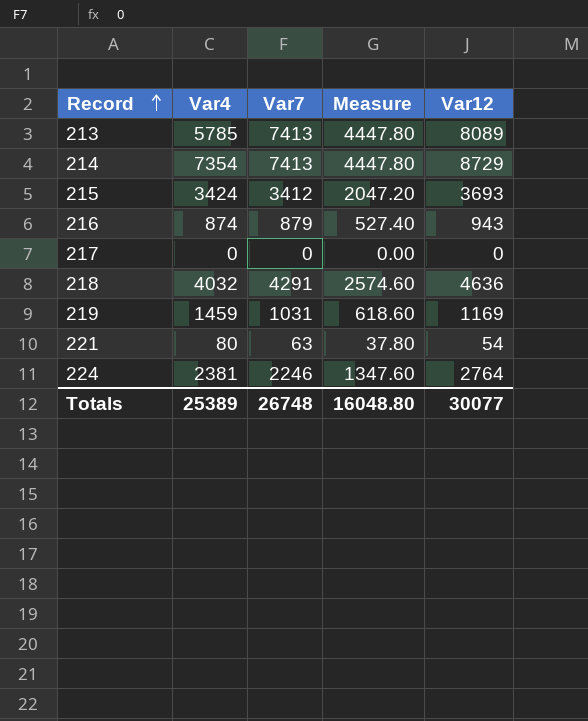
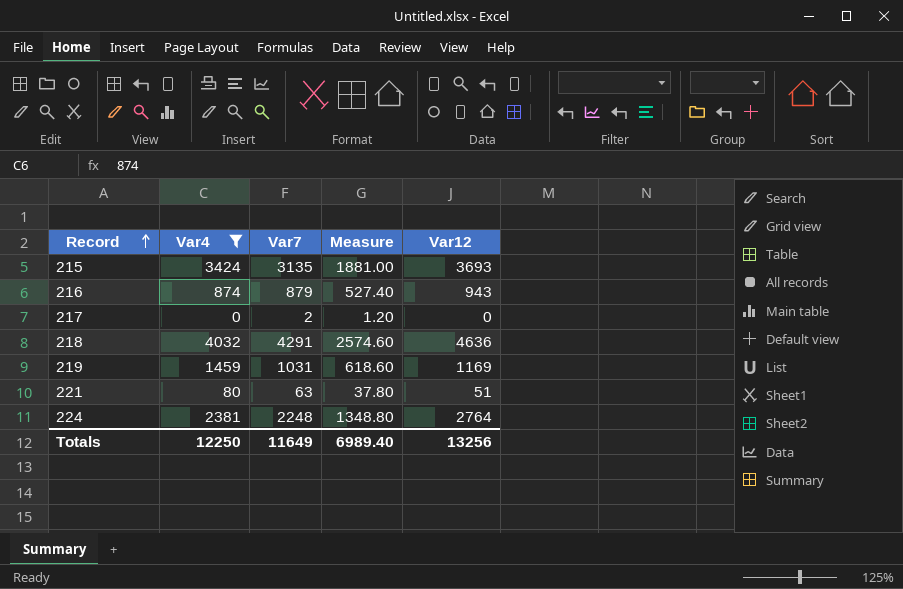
filter: none -> Var4 <= 4032
215 | Var7: 3412 -> 3135
215 | Measure: 2047.20 -> 1881.00
217 | Var7: 0 -> 2
217 | Measure: 0.00 -> 1.20
221 | Var12: 54 -> 51
224 | Var7: 2246 -> 2248
224 | Measure: 1347.60 -> 1348.80
Totals | Var4: 25389 -> 12250
Totals | Var7: 26748 -> 11649
Totals | Measure: 16048.80 -> 6989.40
Totals | Var12: 30077 -> 13256

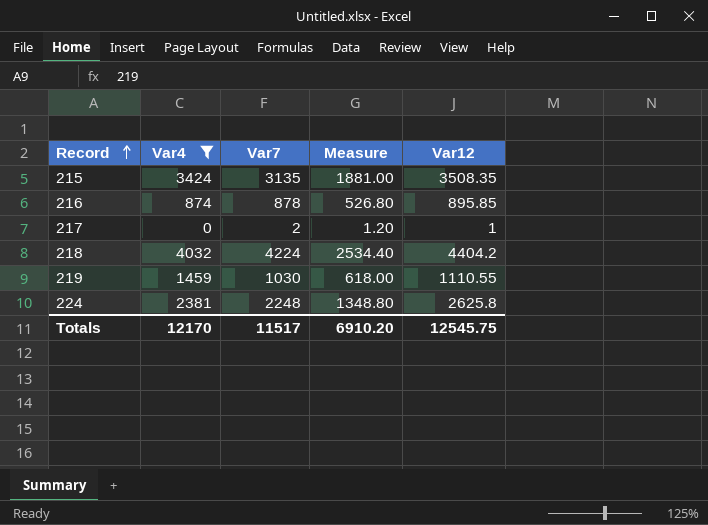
row 221: 80 | 63 | 37.80 | 51 -> none
215 | Var12: 3693 -> 3508.35
216 | Var7: 879 -> 878
216 | Measure: 527.40 -> 526.80
216 | Var12: 943 -> 895.85
217 | Var12: 0 -> 1
218 | Var7: 4291 -> 4224
218 | Measure: 2574.60 -> 2534.40
218 | Var12: 4636 -> 4404.2
219 | Var7: 1031 -> 1030
219 | Measure: 618.60 -> 618.00
219 | Var12: 1169 -> 1110.55
224 | Var12: 2764 -> 2625.8
Totals | Var4: 12250 -> 12170
Totals | Var7: 11649 -> 11517
Totals | Measure: 6989.40 -> 6910.20
Totals | Var12: 13256 -> 12545.75

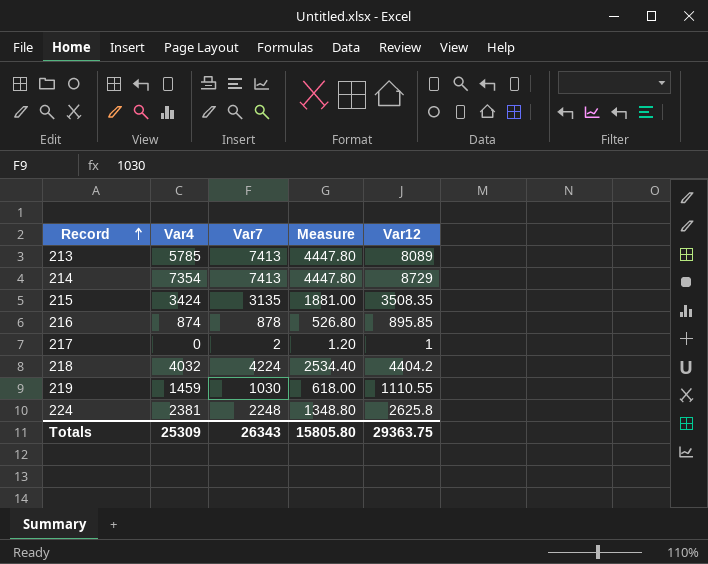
filter: Var4 <= 4032 -> none
Totals | Var4: 12170 -> 25309
Totals | Var7: 11517 -> 26343
Totals | Measure: 6910.20 -> 15805.80
Totals | Var12: 12545.75 -> 29363.75

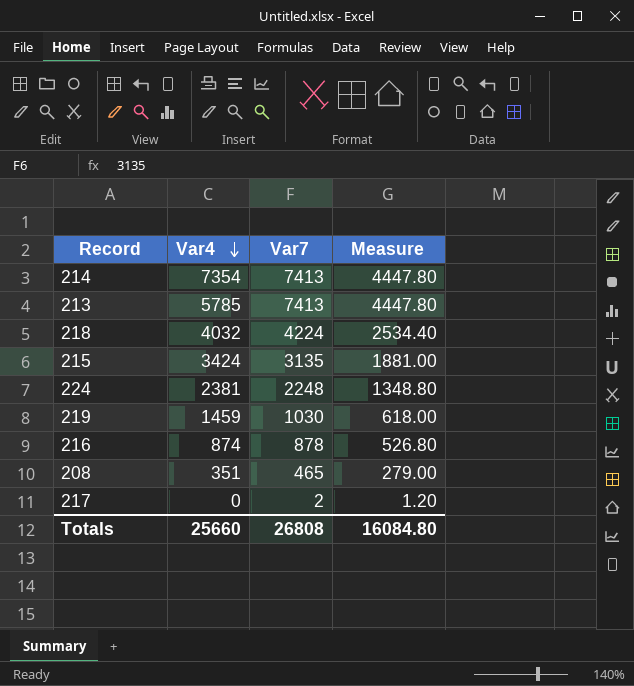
row order: Record ascending -> Var4 descending
column Var12 | position: 5 -> none
row 208: none -> 351 | 465 | 279.00
Totals | Var4: 25309 -> 25660
Totals | Var7: 26343 -> 26808
Totals | Measure: 15805.80 -> 16084.80

